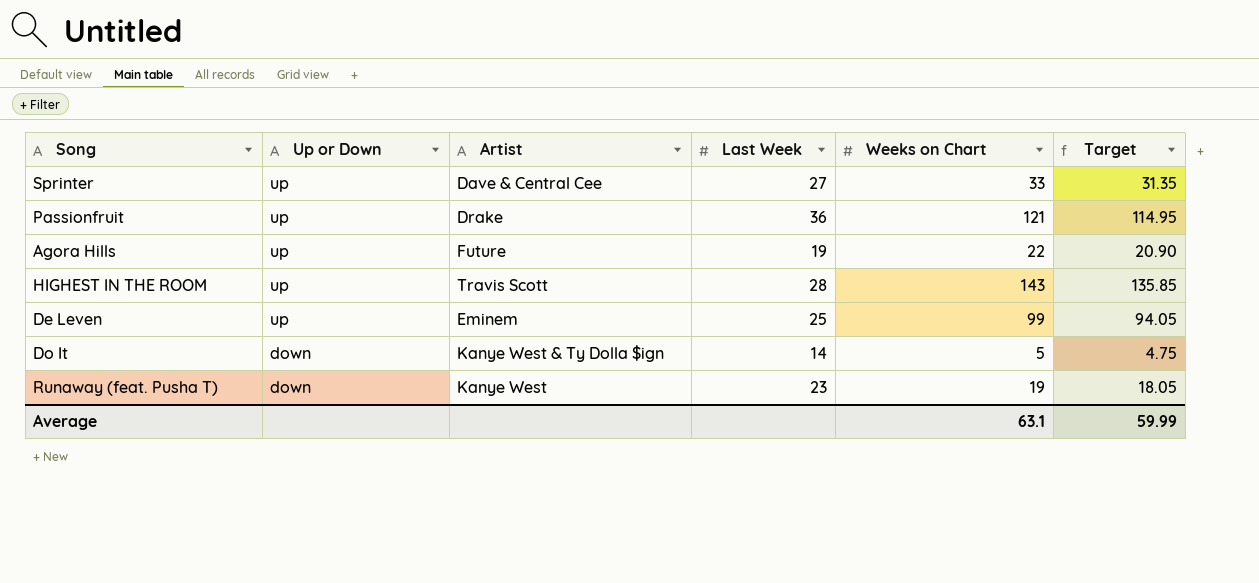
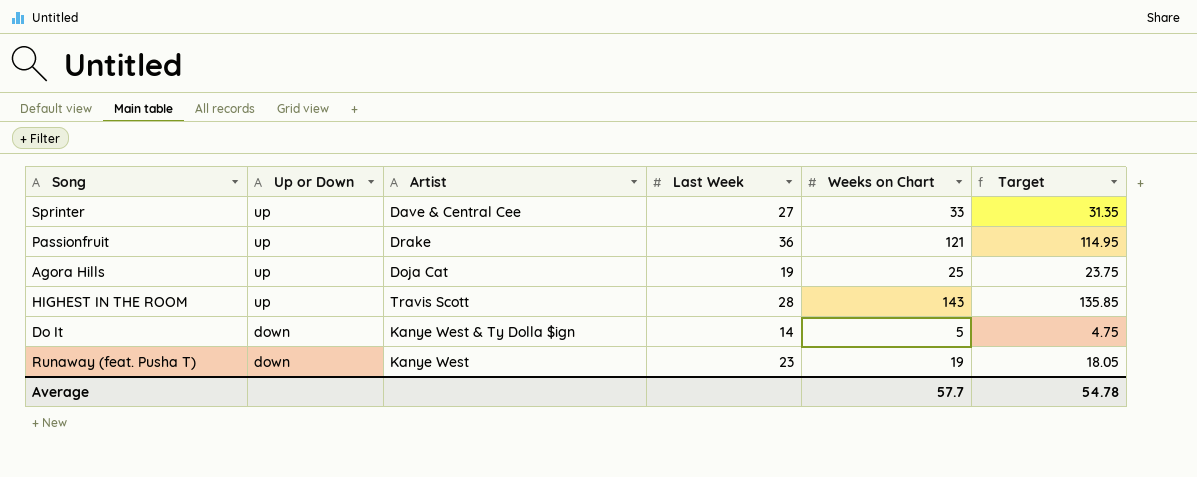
row De Leven: up | Eminem | 25 | 99 | 94.05 -> none
Agora Hills | Artist: Future -> Doja Cat
Agora Hills | Weeks on Chart: 22 -> 25
Agora Hills | Target: 20.90 -> 23.75
Average | Weeks on Chart: 63.1 -> 57.7
Average | Target: 59.99 -> 54.78

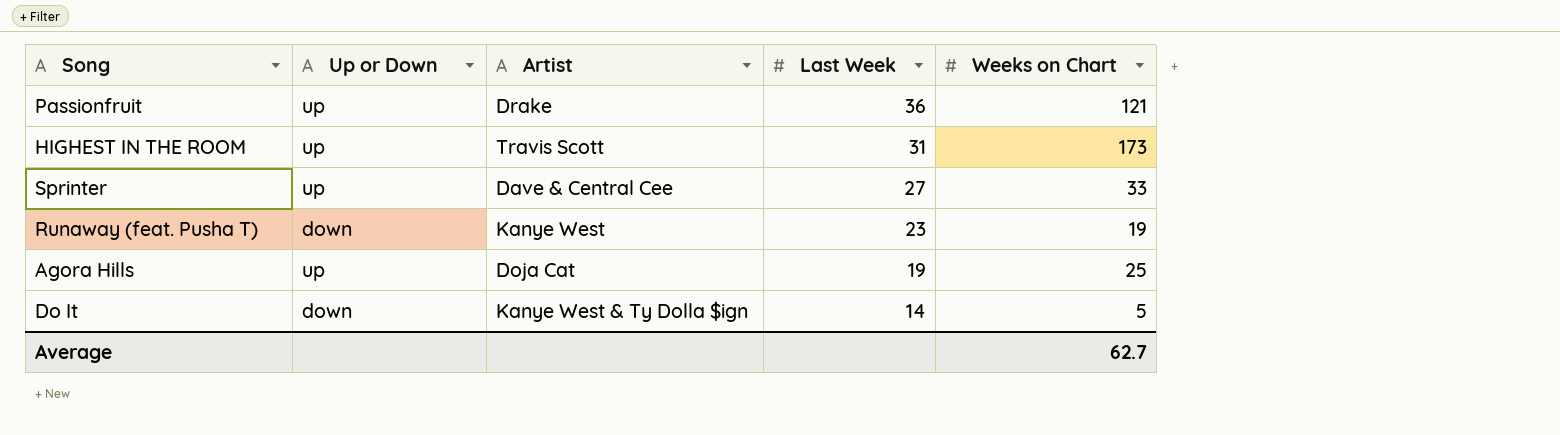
row order: Up or Down descending -> Last Week descending
column Target | formula: [Weeks on Chart] * 0.95 -> none
HIGHEST IN THE ROOM | Last Week: 28 -> 31
HIGHEST IN THE ROOM | Weeks on Chart: 143 -> 173
Average | Weeks on Chart: 57.7 -> 62.7

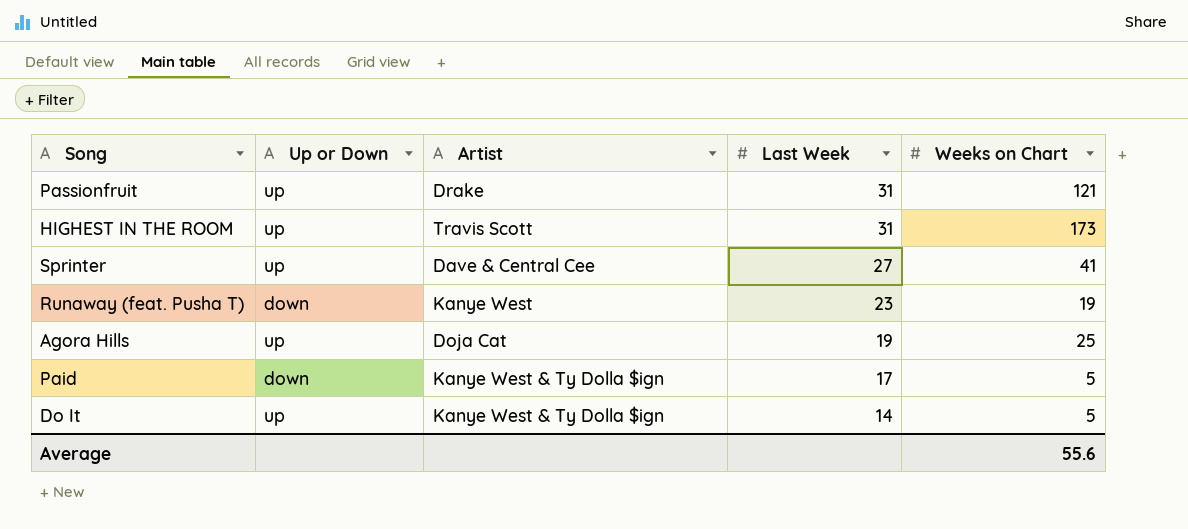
Passionfruit | Last Week: 36 -> 31
Sprinter | Weeks on Chart: 33 -> 41
row Paid: none -> down | Kanye West & Ty Dolla $ign | 17 | 5
Do It | Up or Down: down -> up
Average | Weeks on Chart: 62.7 -> 55.6

